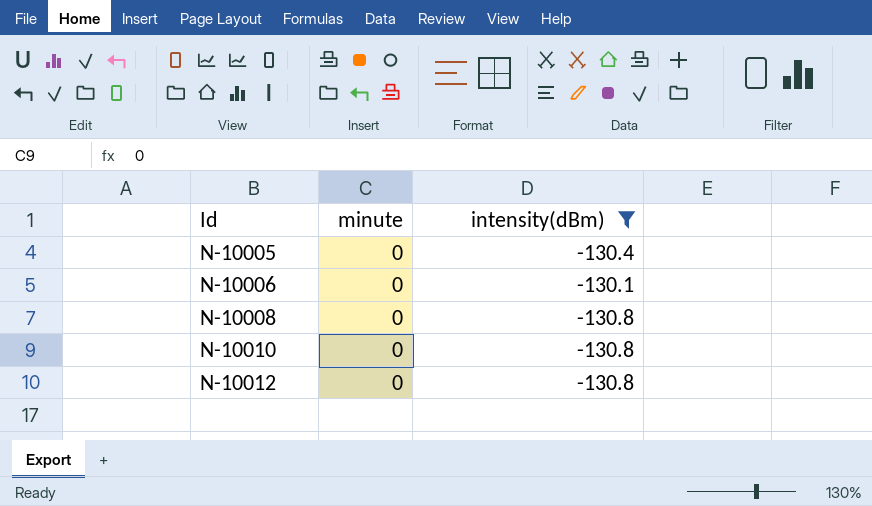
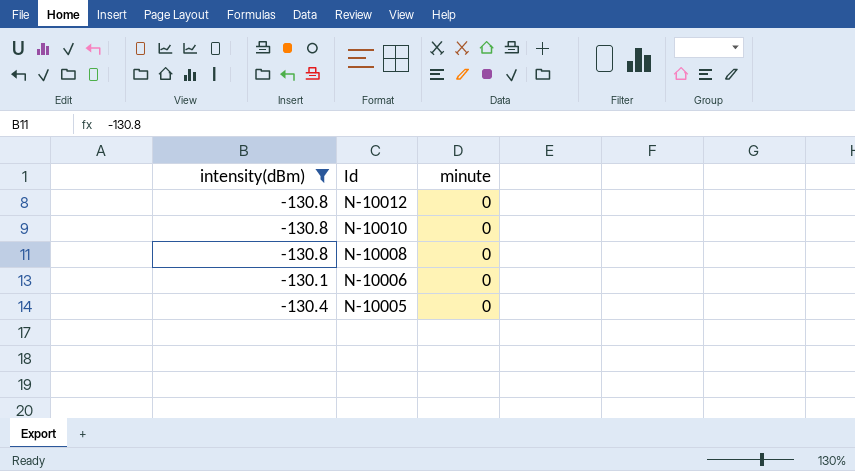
row order: Id ascending -> Id descending
column intensity(dBm) | position: 3 -> 1

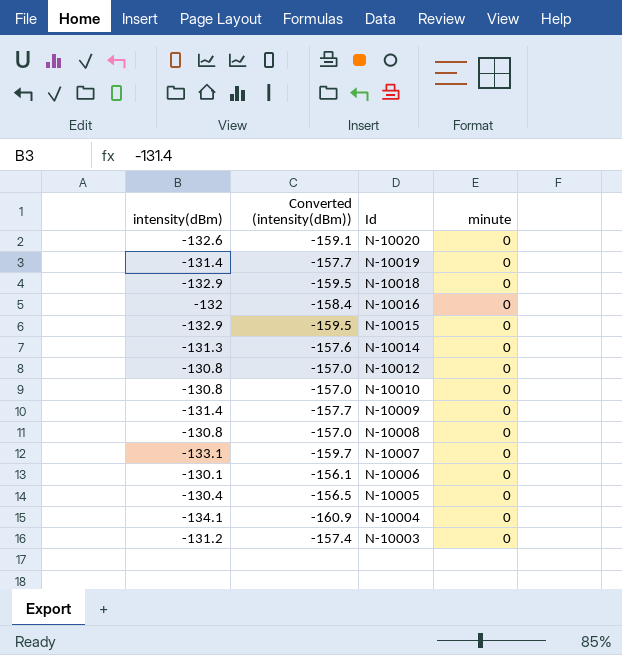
filter: intensity(dBm) >= -130.8 -> none
column Converted (intensity(dBm)) | formula: none -> [intensity(dBm)] * 1.2

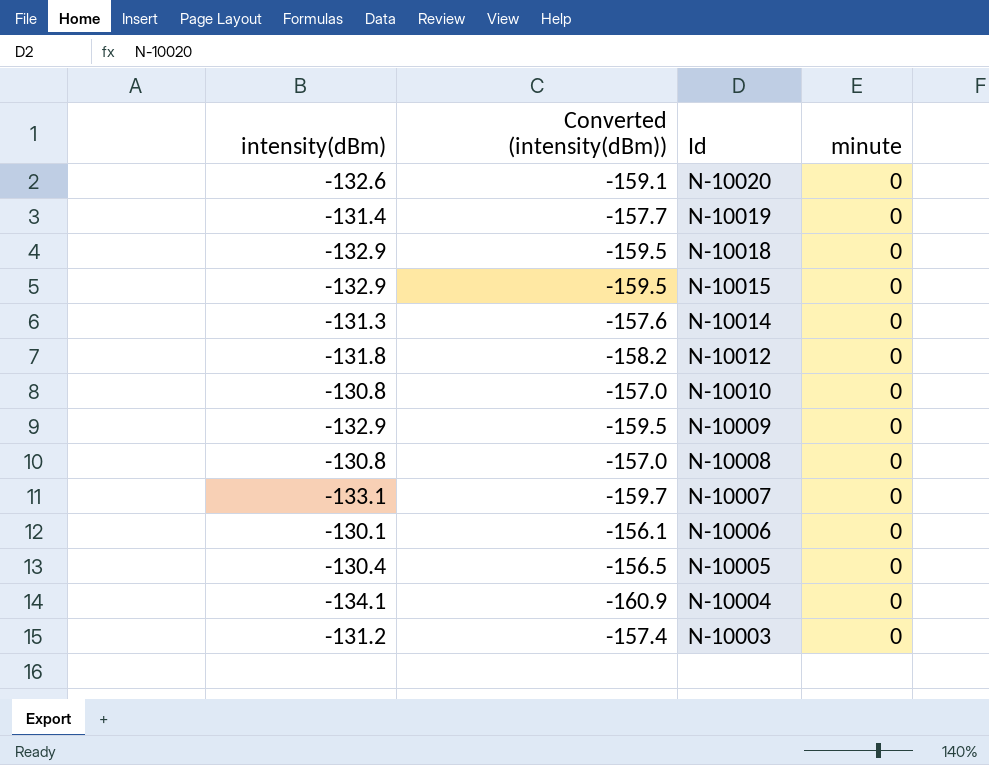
row N-10016: -132 | -158.4 | 0 -> none
N-10012 | intensity(dBm): -130.8 -> -131.8
N-10012 | Converted (intensity(dBm)): -157.0 -> -158.2
N-10009 | intensity(dBm): -131.4 -> -132.9
N-10009 | Converted (intensity(dBm)): -157.7 -> -159.5

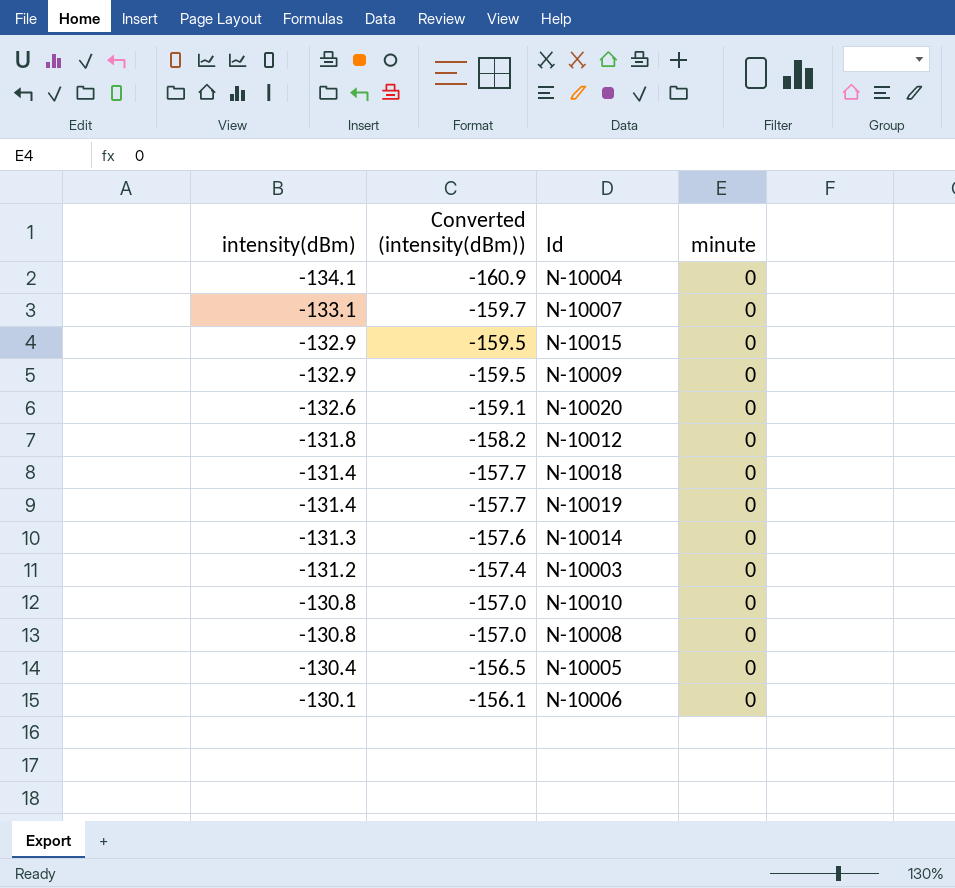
row order: Id descending -> intensity(dBm) ascending
N-10018 | intensity(dBm): -132.9 -> -131.4
N-10018 | Converted (intensity(dBm)): -159.5 -> -157.7

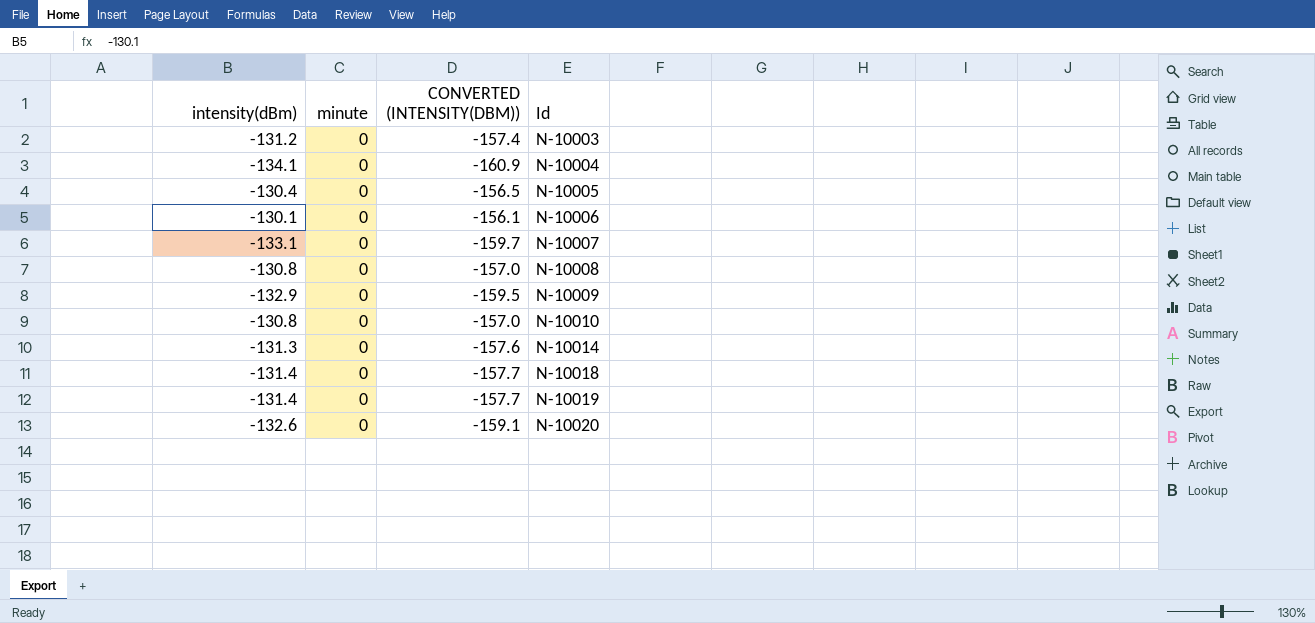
row order: intensity(dBm) ascending -> Id ascending
column minute | position: 4 -> 2
column name: Converted (intensity(dBm)) -> CONVERTED (INTENSITY(DBM))
row N-10015: -132.9 | -159.5 | 0 -> none
row N-10012: -131.8 | -158.2 | 0 -> none

